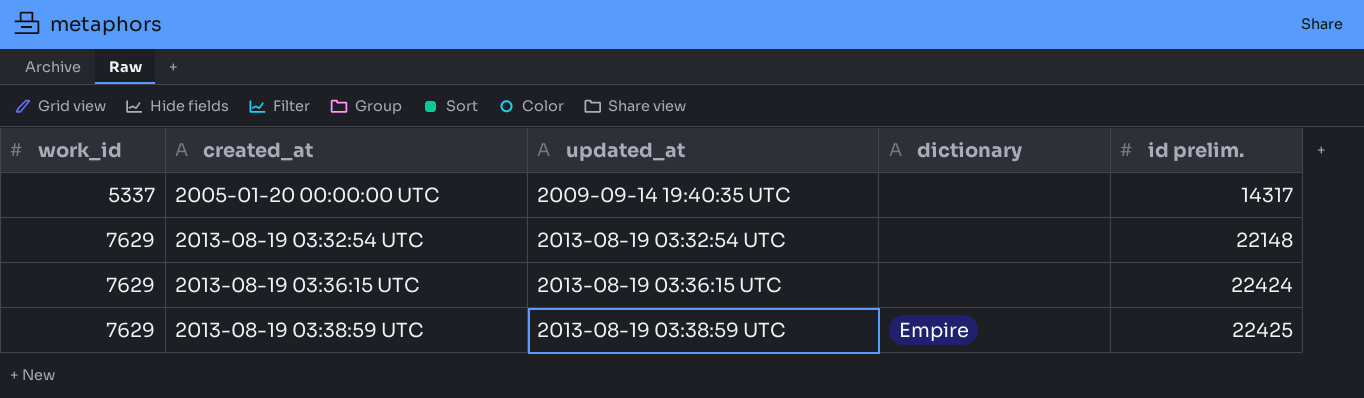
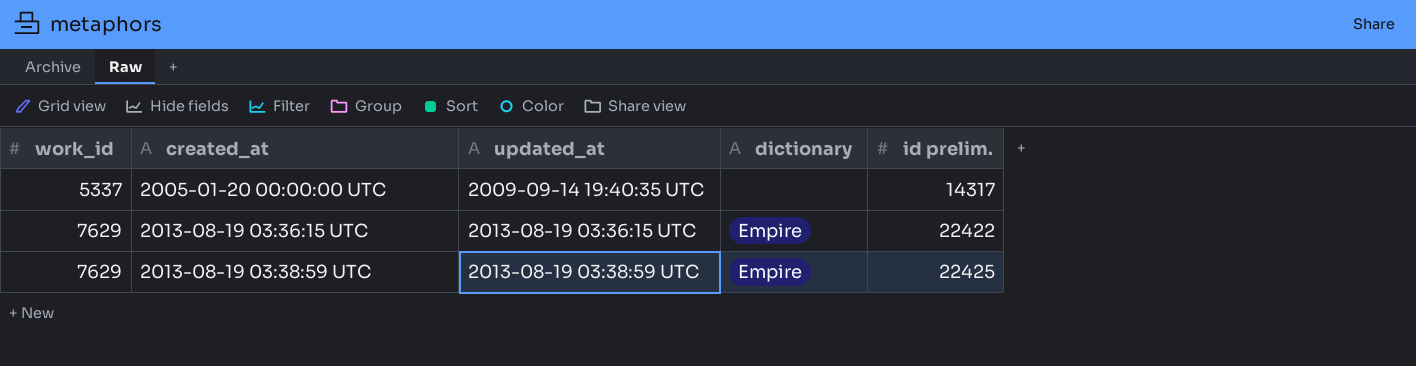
row 2013-08-19 03:32:54 UTC: 7629 | 2013-08-19 03:32:54 UTC | none | 22148 -> none
2013-08-19 03:36:15 UTC | dictionary: none -> Empire
2013-08-19 03:36:15 UTC | id prelim.: 22424 -> 22422

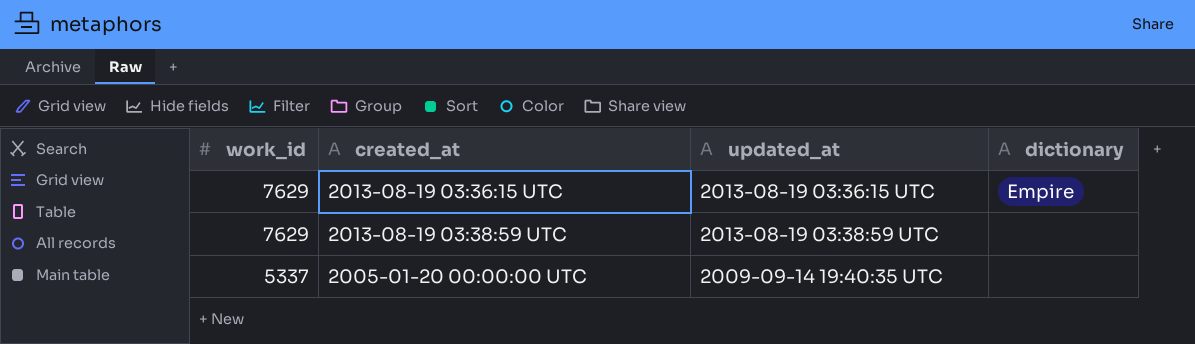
row order: work_id ascending -> work_id descending
column id prelim. | position: 5 -> none
2013-08-19 03:38:59 UTC | dictionary: Empire -> none

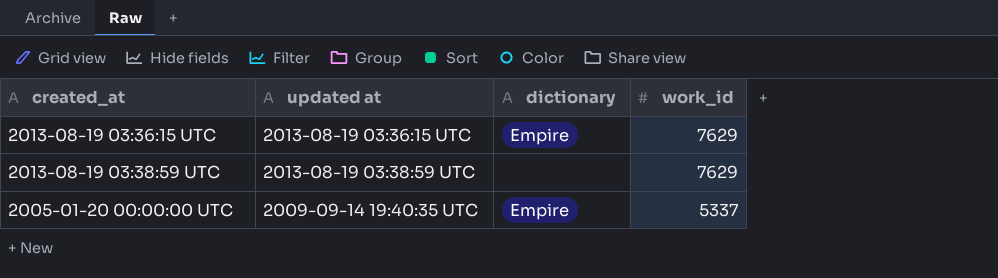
column name: updated_at -> updated at
column work_id | position: 1 -> 4
2005-01-20 00:00:00 UTC | dictionary: none -> Empire

